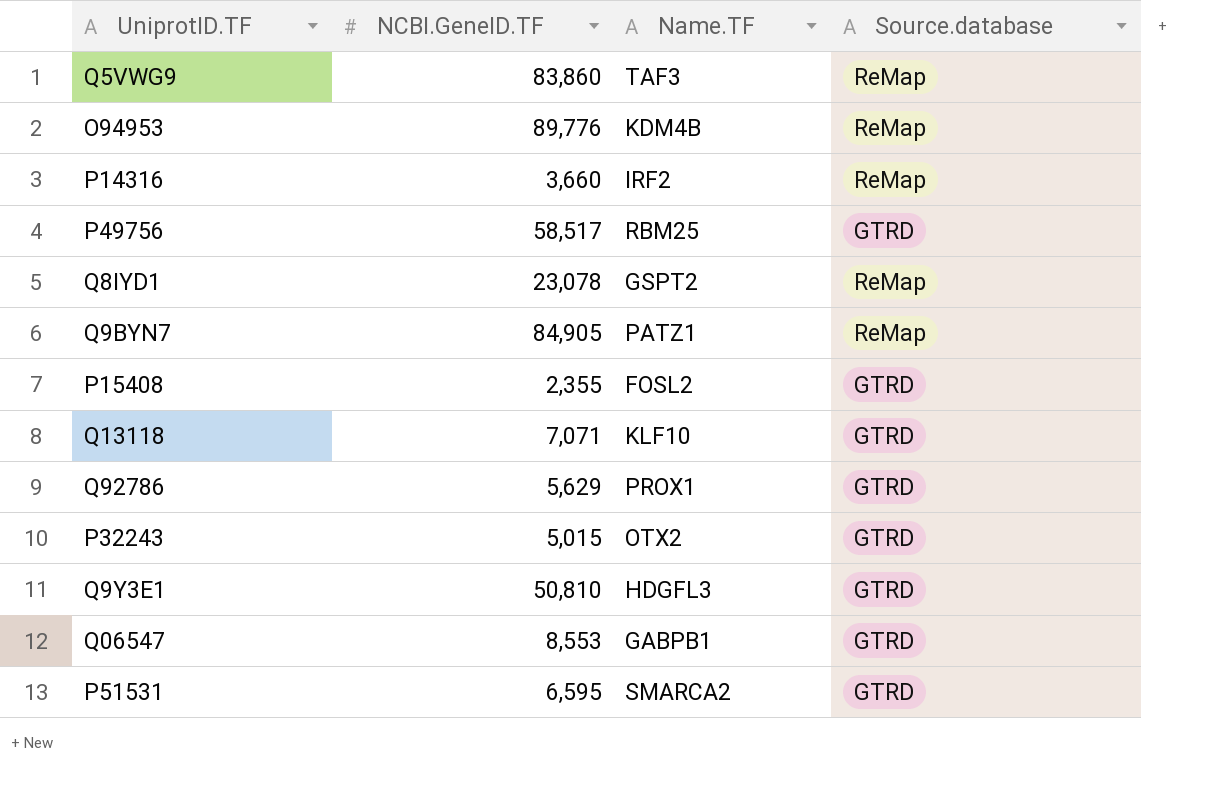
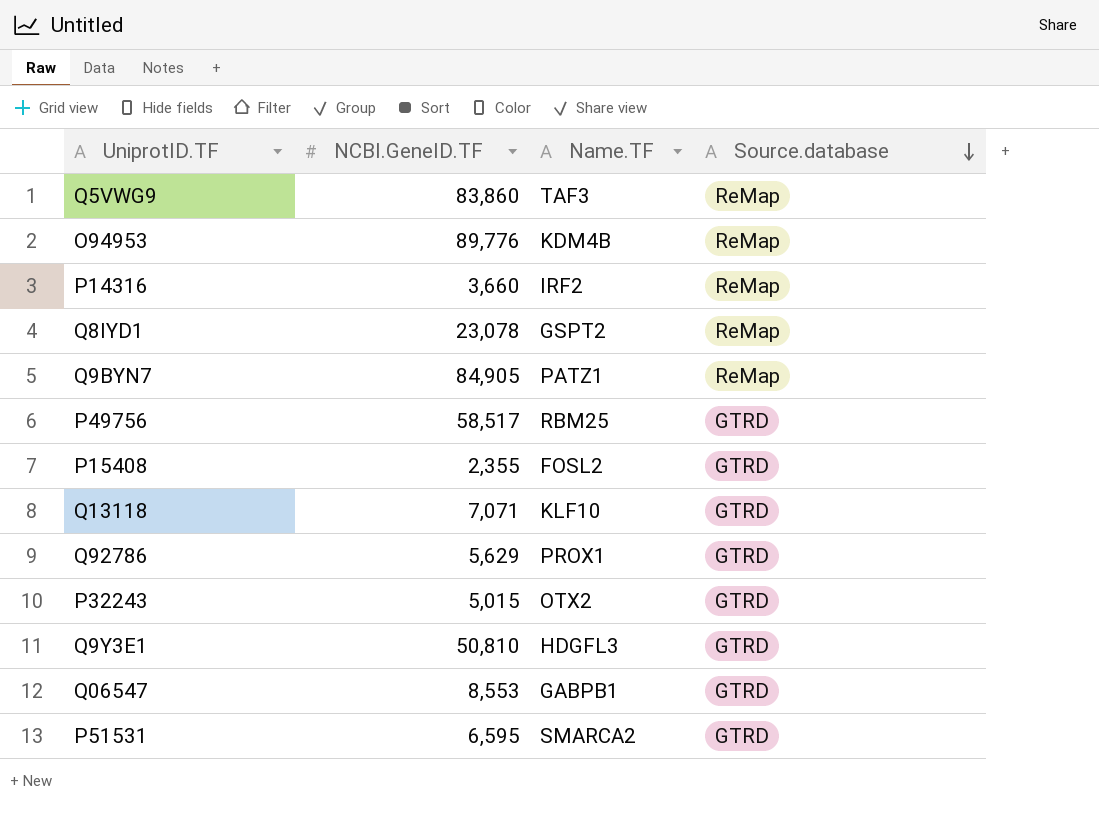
row order: none -> Source.database descending

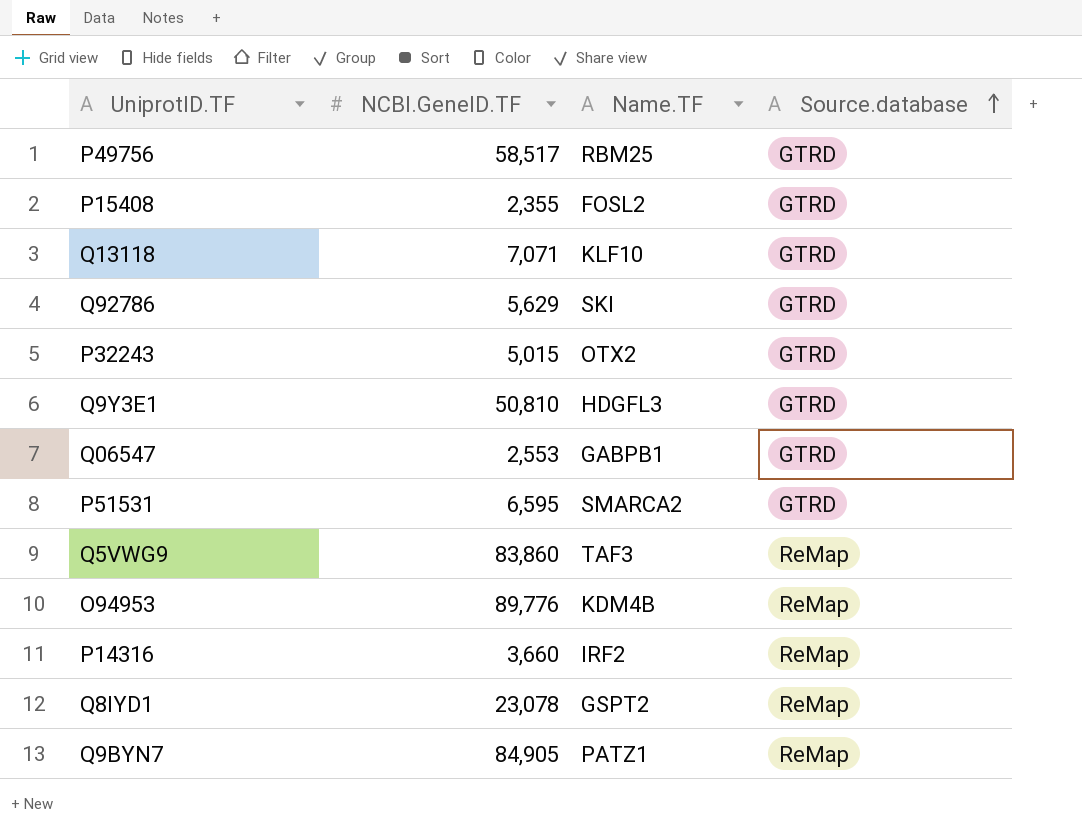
row order: Source.database descending -> Source.database ascending
Q92786 | Name.TF: PROX1 -> SKI
Q06547 | NCBI.GeneID.TF: 8,553 -> 2,553

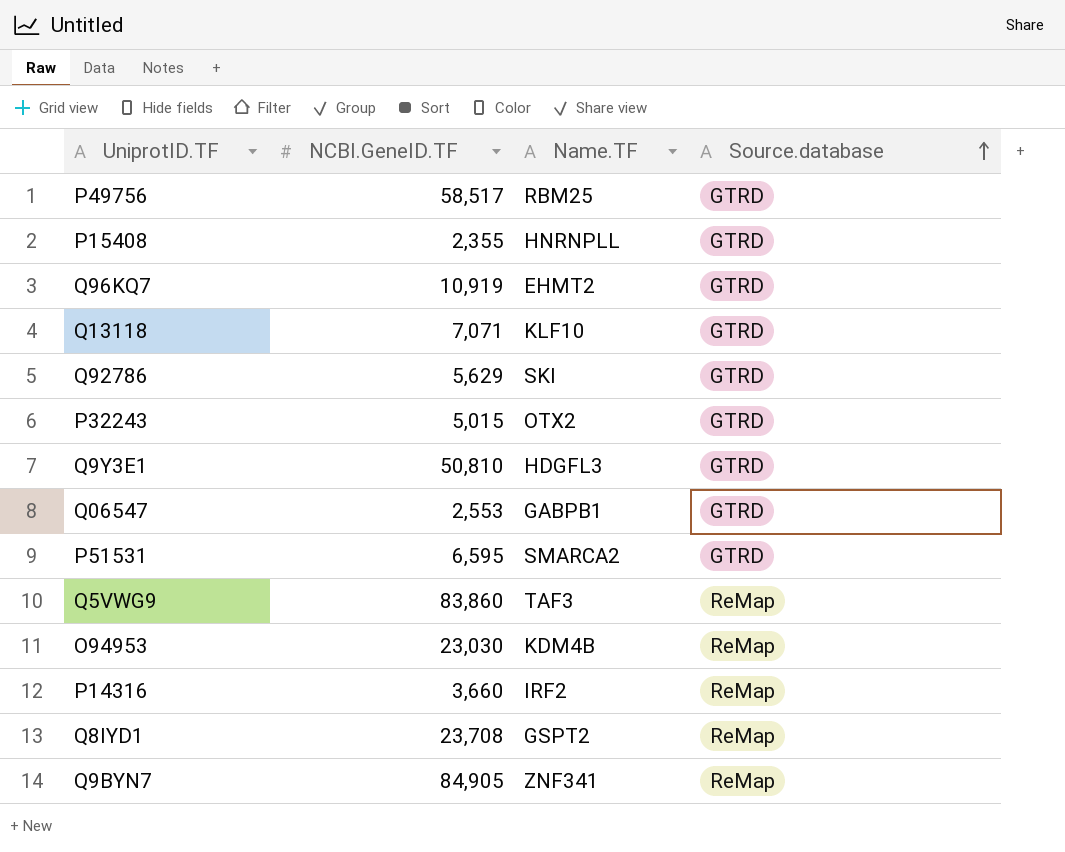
P15408 | Name.TF: FOSL2 -> HNRNPLL
row Q96KQ7: none -> 10,919 | EHMT2 | GTRD
O94953 | NCBI.GeneID.TF: 89,776 -> 23,030
Q8IYD1 | NCBI.GeneID.TF: 23,078 -> 23,708
Q9BYN7 | Name.TF: PATZ1 -> ZNF341

